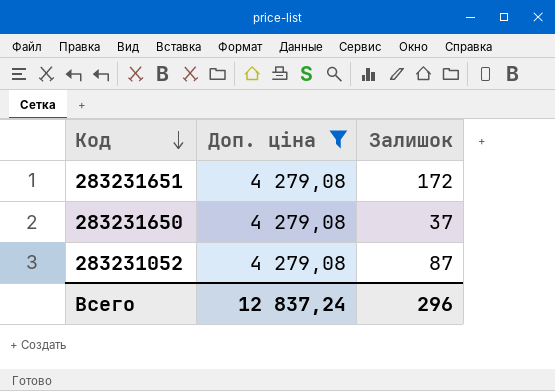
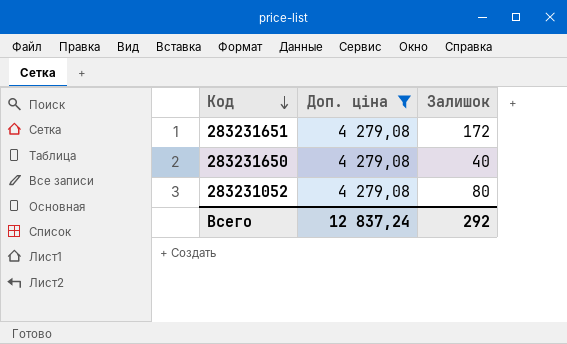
283231650 | Залишок: 37 -> 40
283231052 | Залишок: 87 -> 80
Всего | Залишок: 296 -> 292

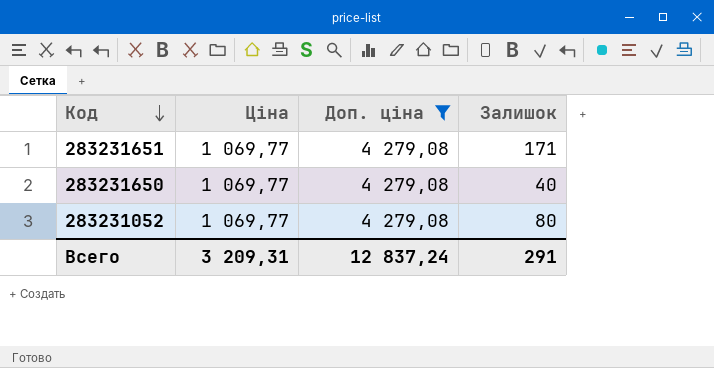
column Ціна | position: none -> 2
283231651 | Залишок: 172 -> 171
Всего | Залишок: 292 -> 291

